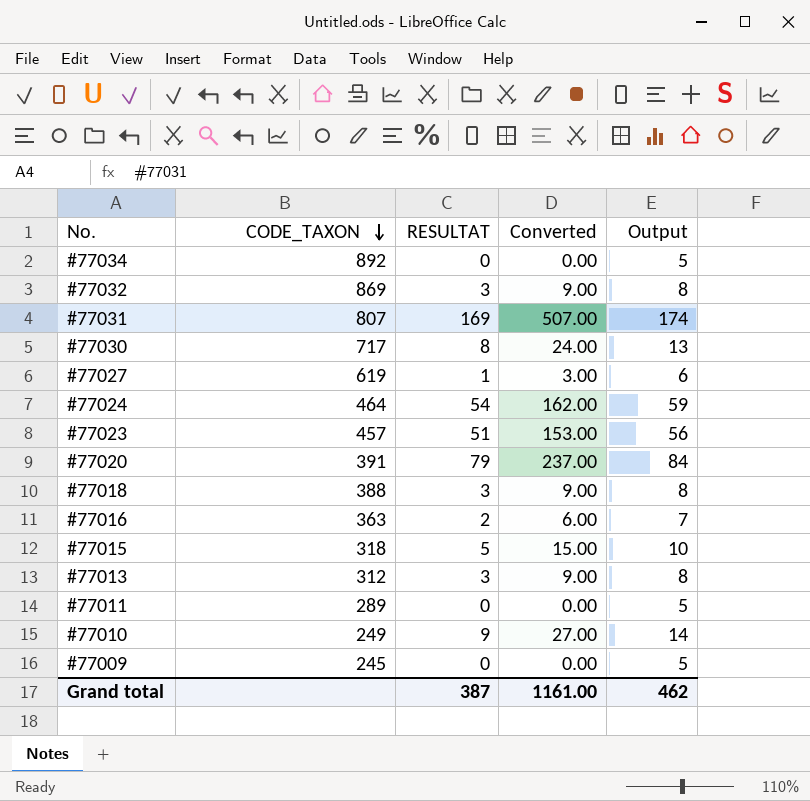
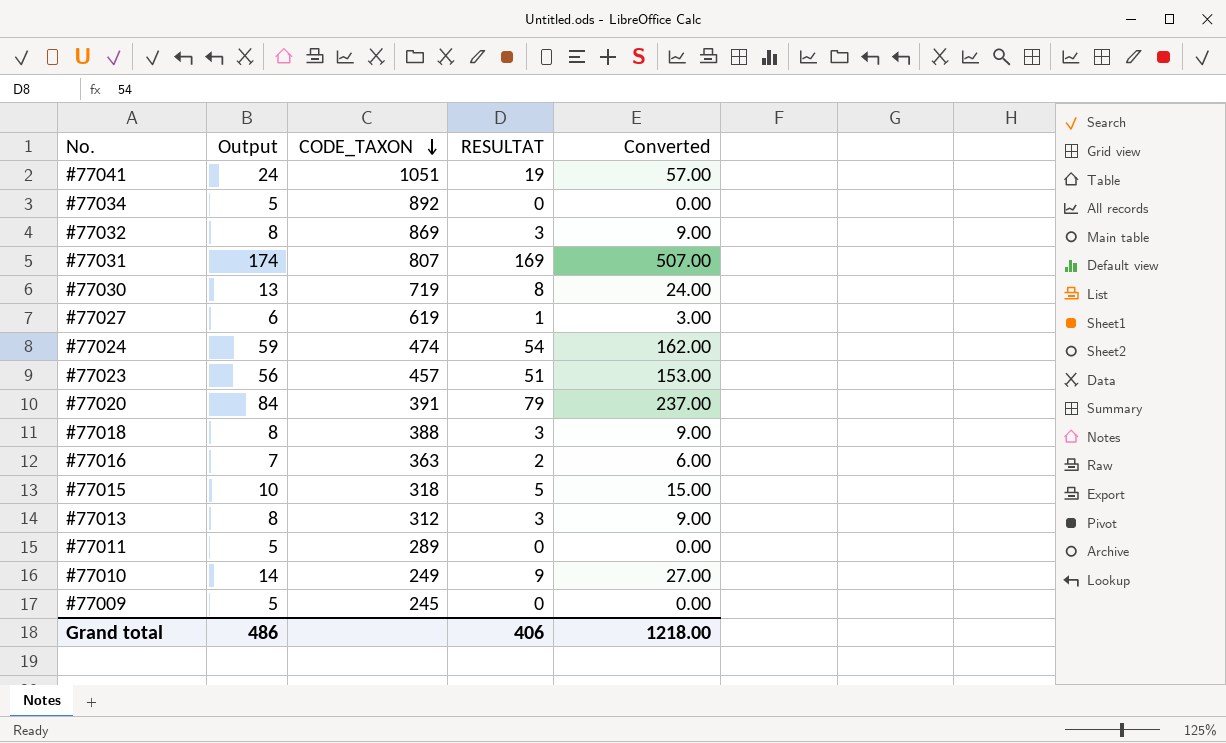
column Output | position: 5 -> 2
row #77041: none -> 24 | 1051 | 19 | 57.00
#77030 | CODE_TAXON: 717 -> 719
#77024 | CODE_TAXON: 464 -> 474
Grand total | Output: 462 -> 486
Grand total | RESULTAT: 387 -> 406
Grand total | Converted: 1161.00 -> 1218.00

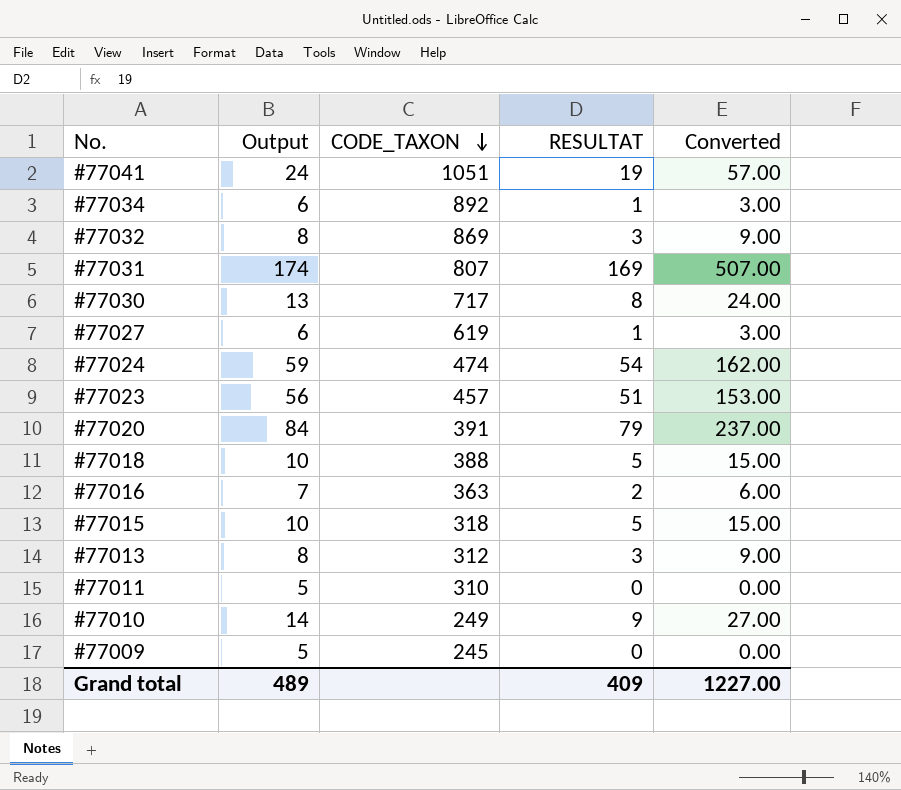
#77034 | Output: 5 -> 6
#77034 | RESULTAT: 0 -> 1
#77034 | Converted: 0.00 -> 3.00
#77030 | CODE_TAXON: 719 -> 717
#77018 | Output: 8 -> 10
#77018 | RESULTAT: 3 -> 5
#77018 | Converted: 9.00 -> 15.00
#77011 | CODE_TAXON: 289 -> 310
Grand total | Output: 486 -> 489
Grand total | RESULTAT: 406 -> 409
Grand total | Converted: 1218.00 -> 1227.00

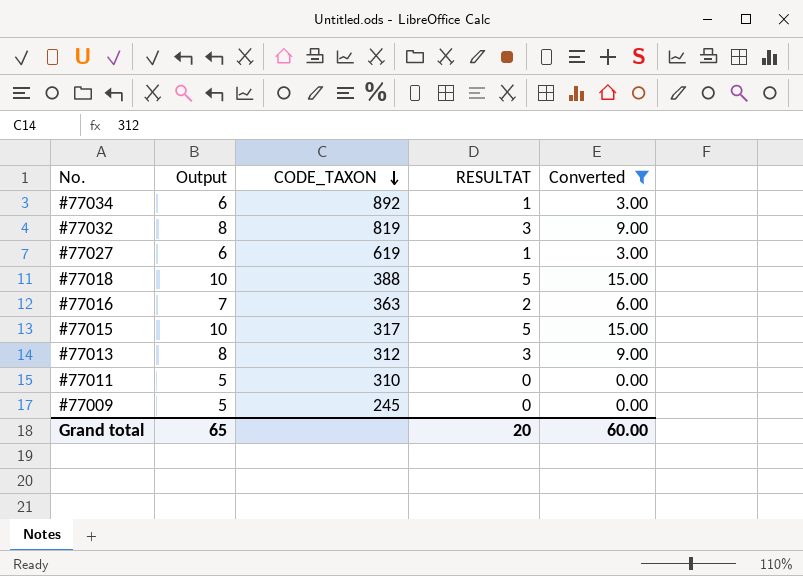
filter: none -> Converted <= 15.00
#77032 | CODE_TAXON: 869 -> 819
#77015 | CODE_TAXON: 318 -> 317
Grand total | Output: 489 -> 65
Grand total | RESULTAT: 409 -> 20
Grand total | Converted: 1227.00 -> 60.00

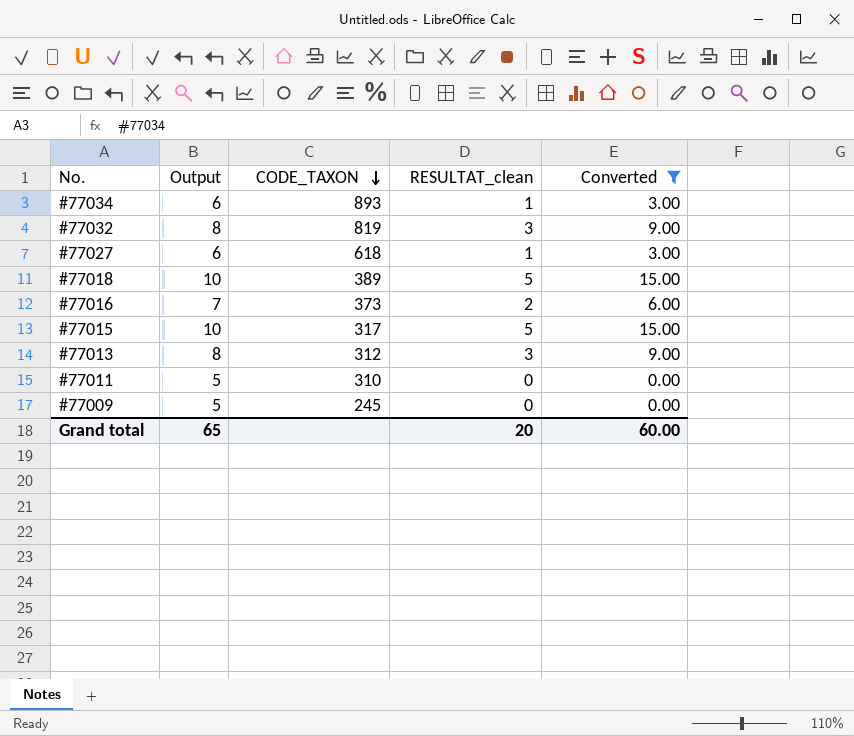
column name: RESULTAT -> RESULTAT_clean
#77034 | CODE_TAXON: 892 -> 893
#77027 | CODE_TAXON: 619 -> 618
#77018 | CODE_TAXON: 388 -> 389
#77016 | CODE_TAXON: 363 -> 373

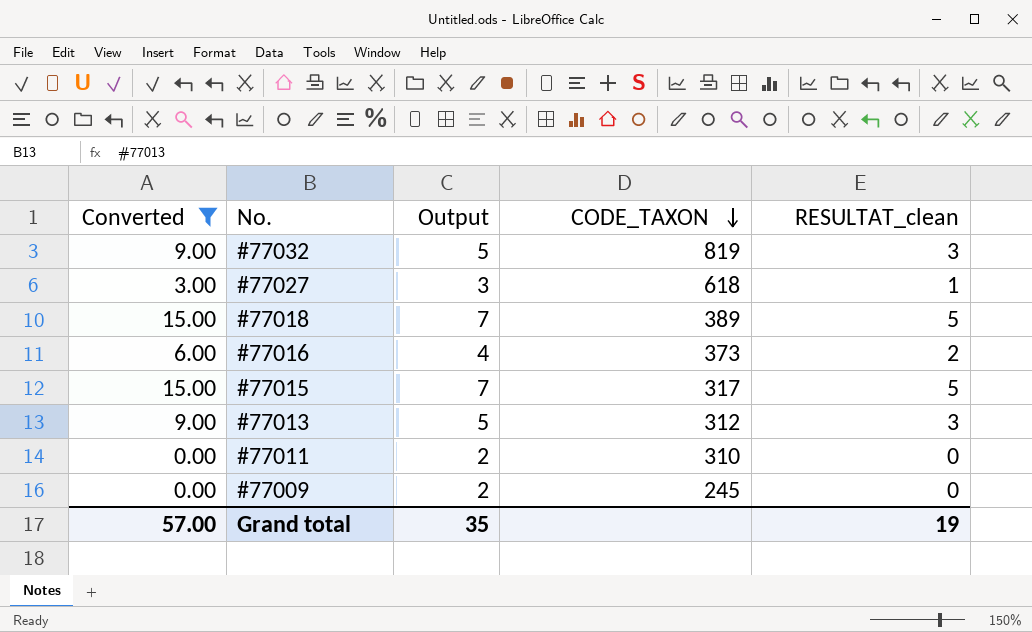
column Converted | position: 5 -> 1
column Output | formula: [RESULTAT_clean] + 5 -> [RESULTAT_clean] + 2
row #77034: 6 | 893 | 1 | 3.00 -> none
Grand total | Converted: 60.00 -> 57.00
Grand total | Output: 65 -> 35
Grand total | RESULTAT_clean: 20 -> 19

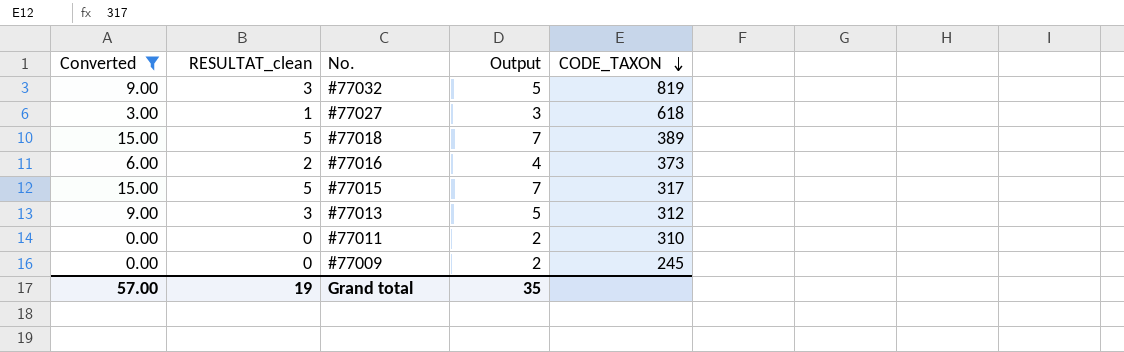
column RESULTAT_clean | position: 5 -> 2

